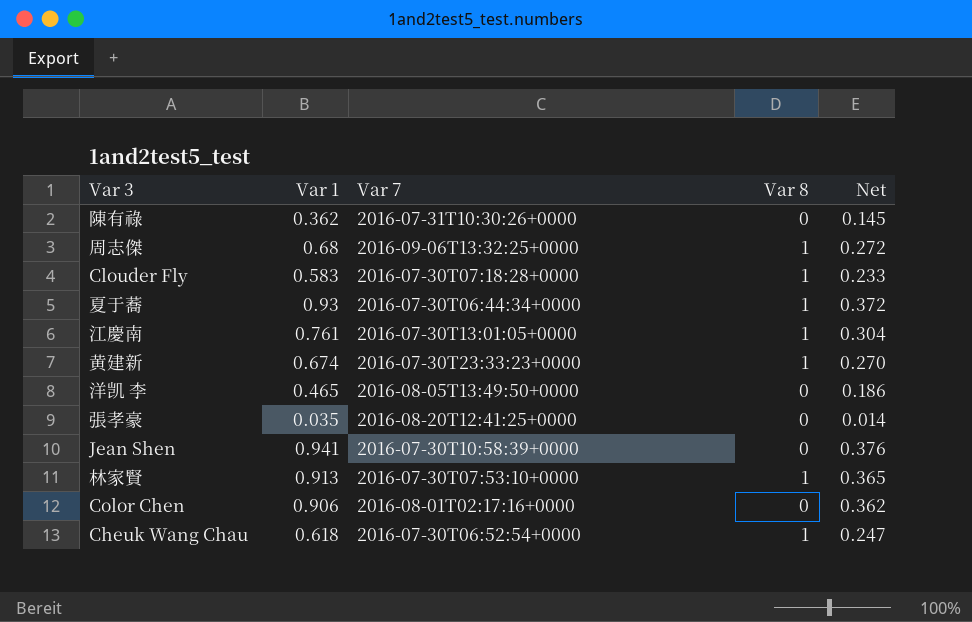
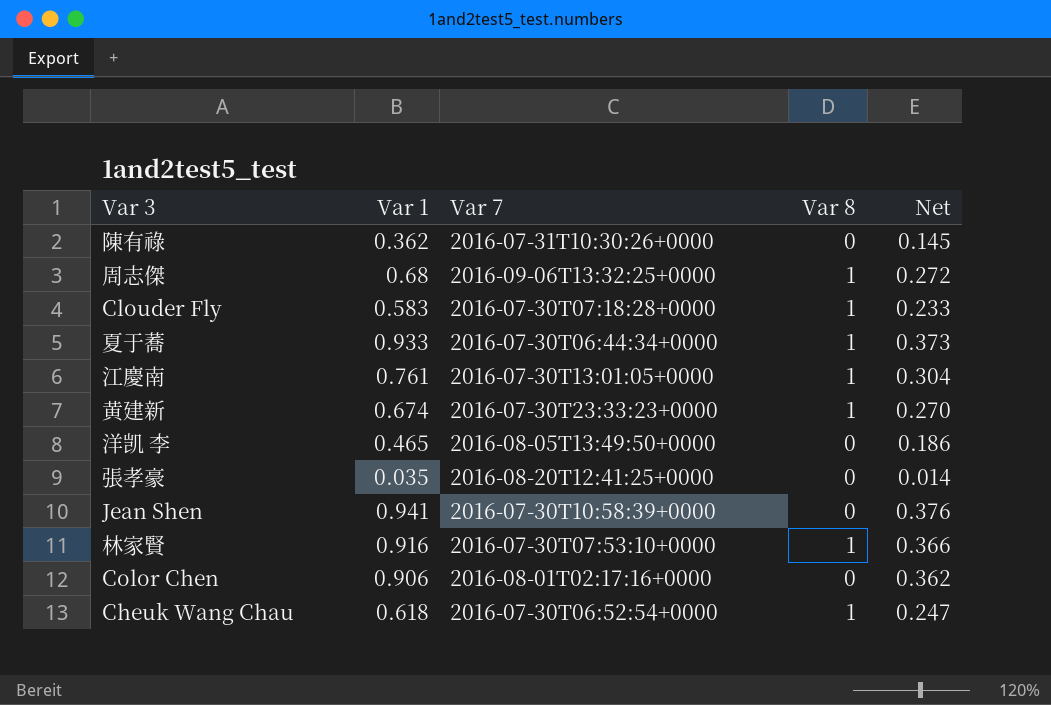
夏于蕎 | Var 1: 0.93 -> 0.933
夏于蕎 | Net: 0.372 -> 0.373
林家賢 | Var 1: 0.913 -> 0.916
林家賢 | Net: 0.365 -> 0.366

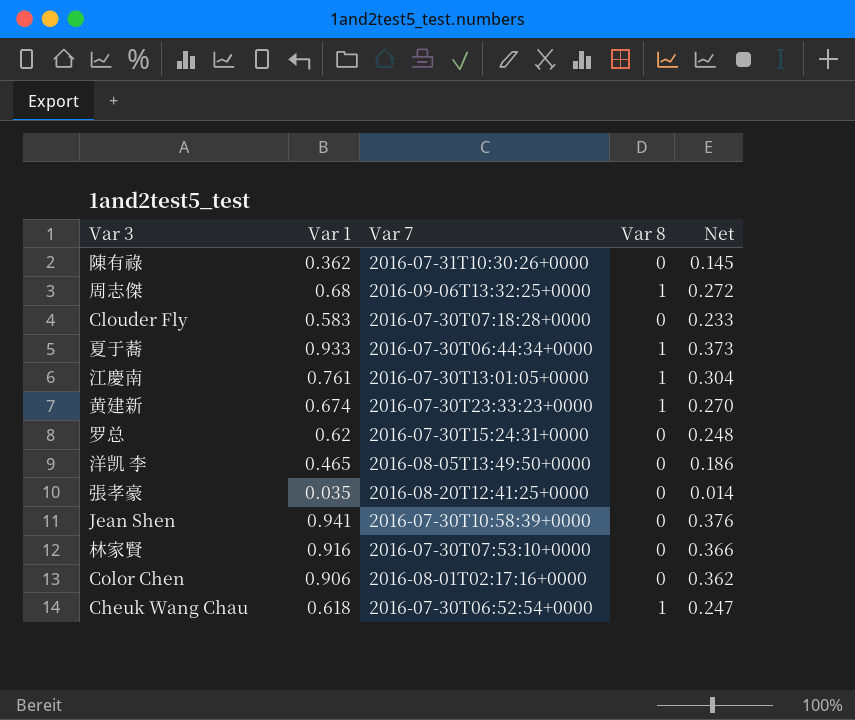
Clouder Fly | Var 8: 1 -> 0
row 罗总: none -> 0.62 | 2016-07-30T15:24:31+0000 | 0 | 0.248
林家賢 | Var 8: 1 -> 0

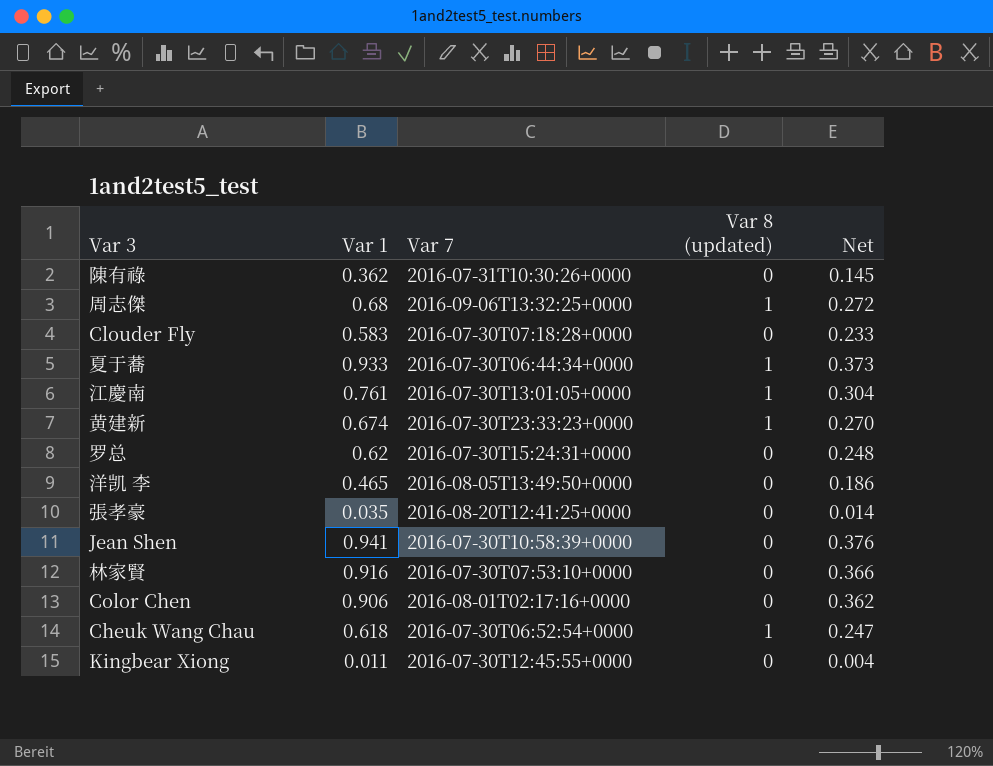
column name: Var 8 -> Var 8 (updated)
row Kingbear Xiong: none -> 0.011 | 2016-07-30T12:45:55+0000 | 0 | 0.004

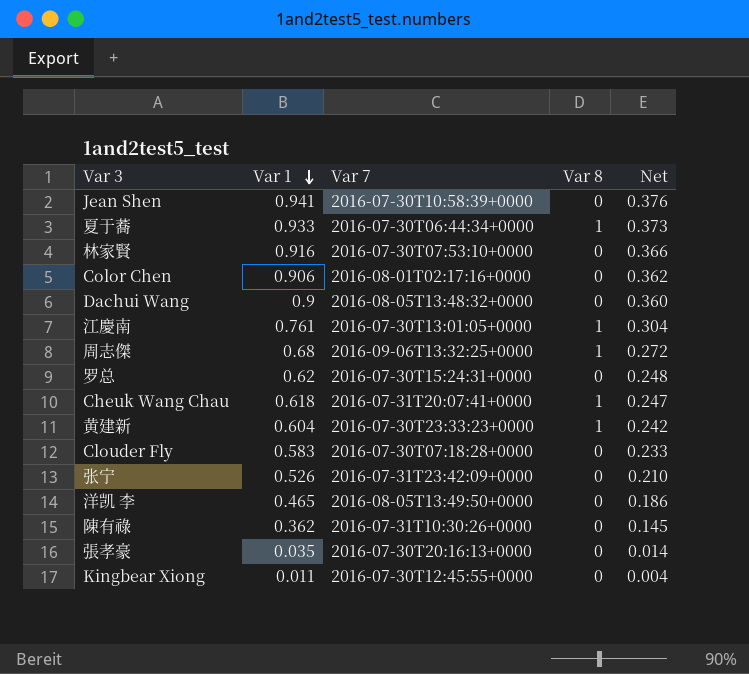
row order: none -> Var 1 descending
column name: Var 8 (updated) -> Var 8
row Dachui Wang: none -> 0.9 | 2016-08-05T13:48:32+0000 | 0 | 0.360
Cheuk Wang Chau | Var 7: 2016-07-30T06:52:54+0000 -> 2016-07-31T20:07:41+0000
黄建新 | Var 1: 0.674 -> 0.604
黄建新 | Net: 0.270 -> 0.242
row 张宁: none -> 0.526 | 2016-07-31T23:42:09+0000 | 0 | 0.210
張孝豪 | Var 7: 2016-08-20T12:41:25+0000 -> 2016-07-30T20:16:13+0000

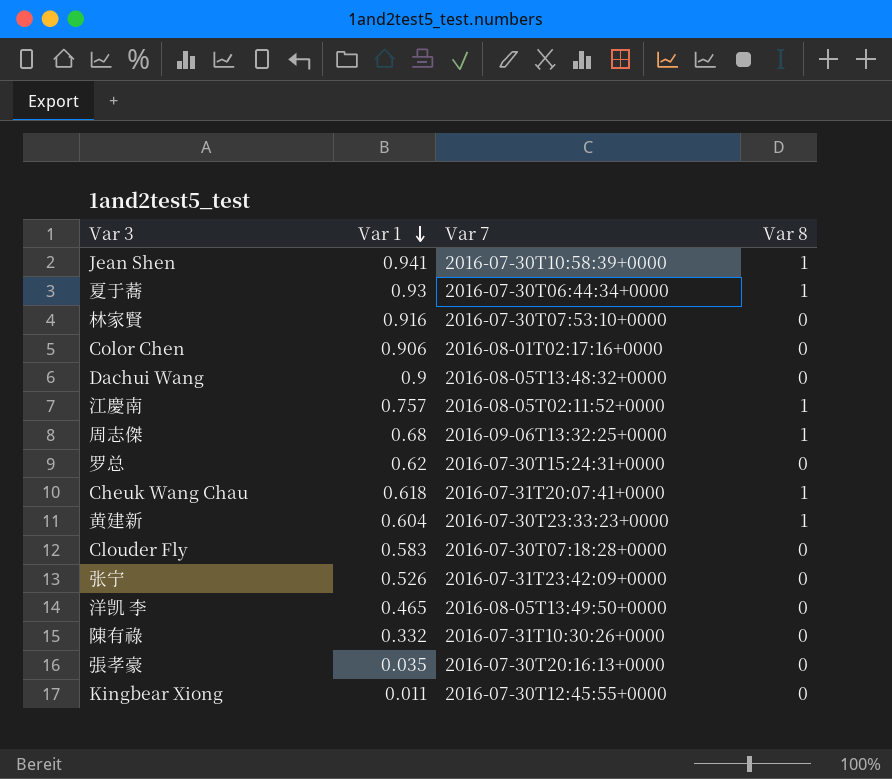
column Net | formula: [Var 1] * 0.4 -> none
Jean Shen | Var 8: 0 -> 1
夏于蕎 | Var 1: 0.933 -> 0.93
江慶南 | Var 1: 0.761 -> 0.757
江慶南 | Var 7: 2016-07-30T13:01:05+0000 -> 2016-08-05T02:11:52+0000
陳有祿 | Var 1: 0.362 -> 0.332

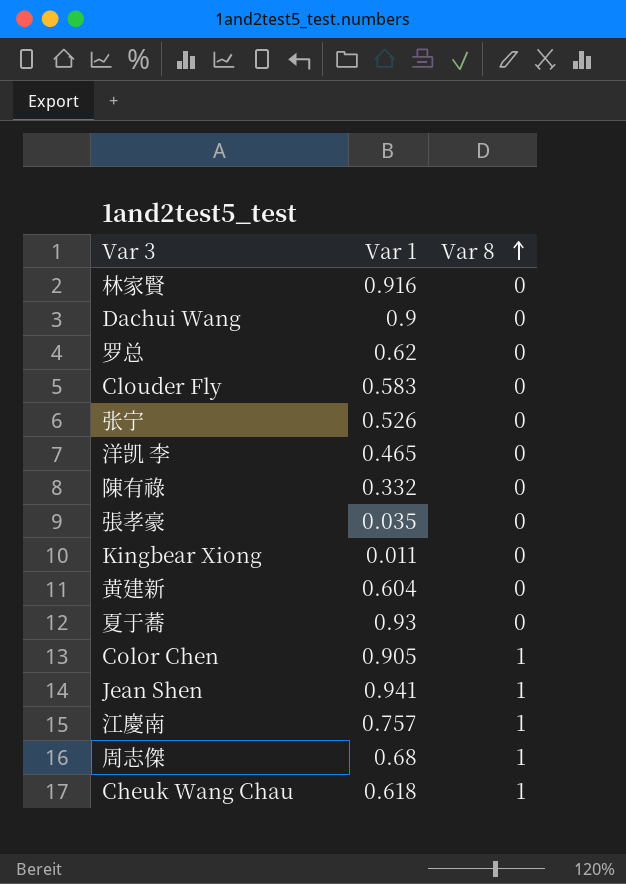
row order: Var 1 descending -> Var 8 ascending
column Var 7 | position: 3 -> none
黄建新 | Var 8: 1 -> 0
夏于蕎 | Var 8: 1 -> 0
Color Chen | Var 1: 0.906 -> 0.905
Color Chen | Var 8: 0 -> 1

